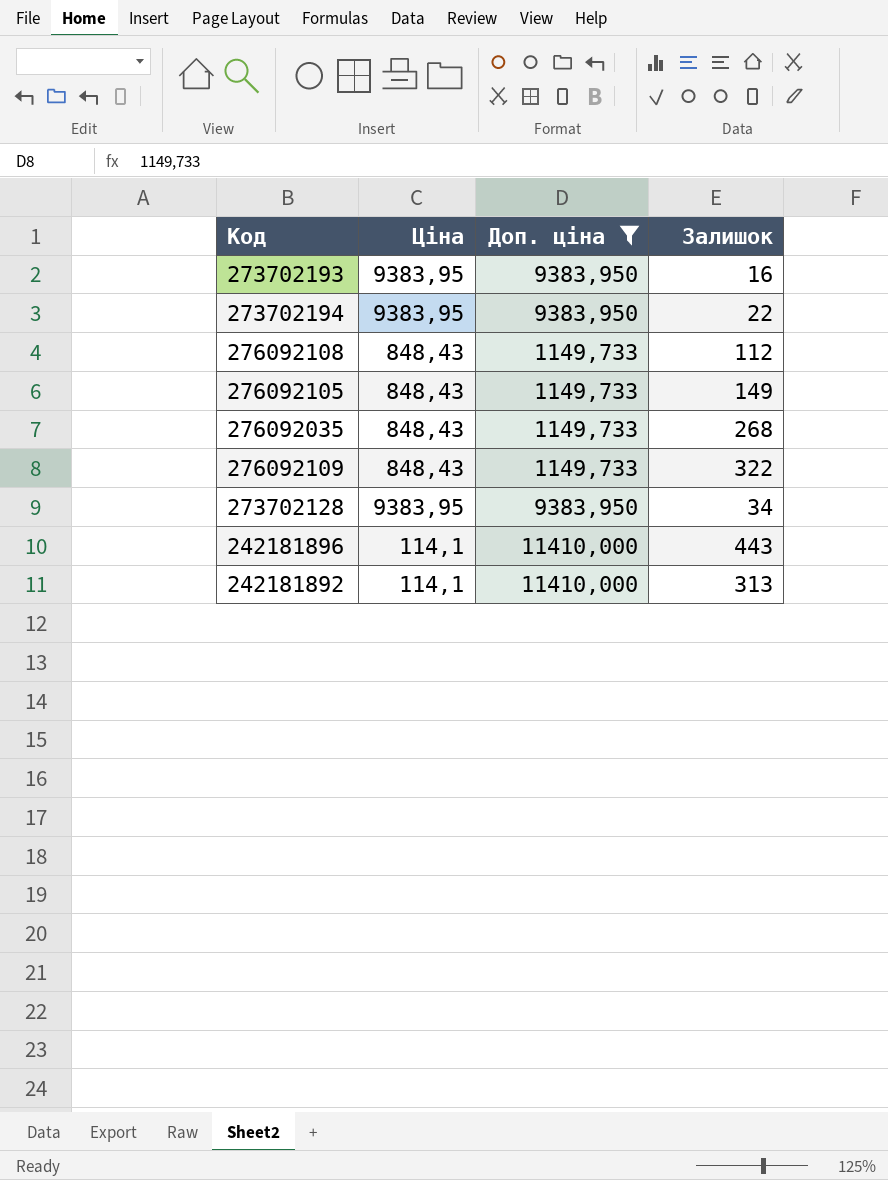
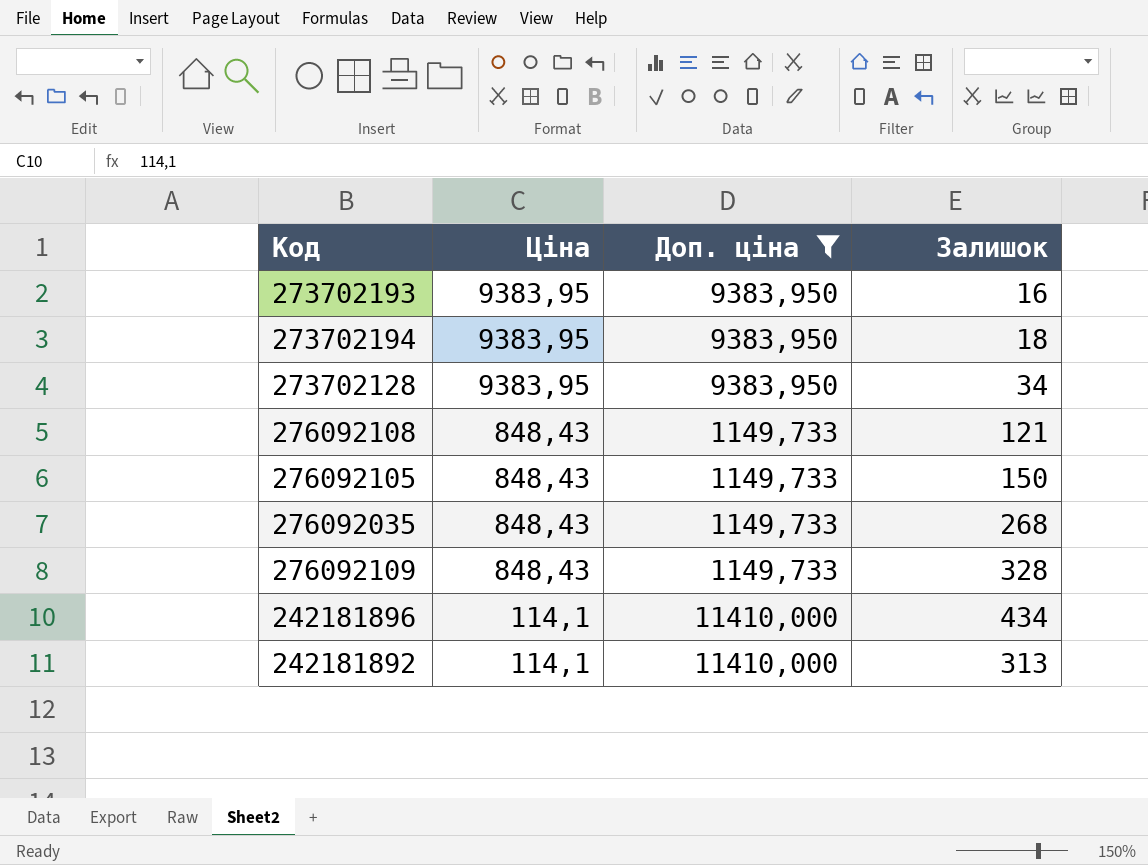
row order: none -> Ціна descending
273702194 | Залишок: 22 -> 18
276092108 | Залишок: 112 -> 121
276092105 | Залишок: 149 -> 150
276092109 | Залишок: 322 -> 328
242181896 | Залишок: 443 -> 434

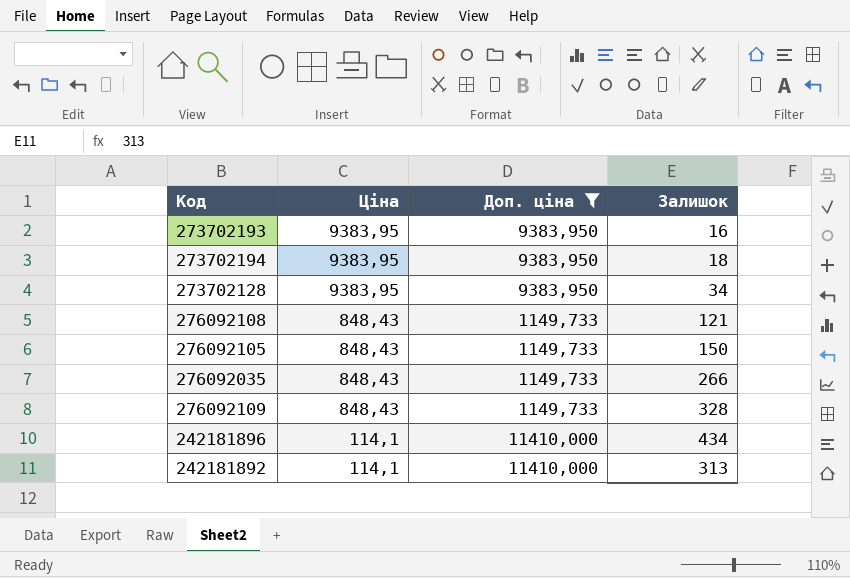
276092035 | Залишок: 268 -> 266

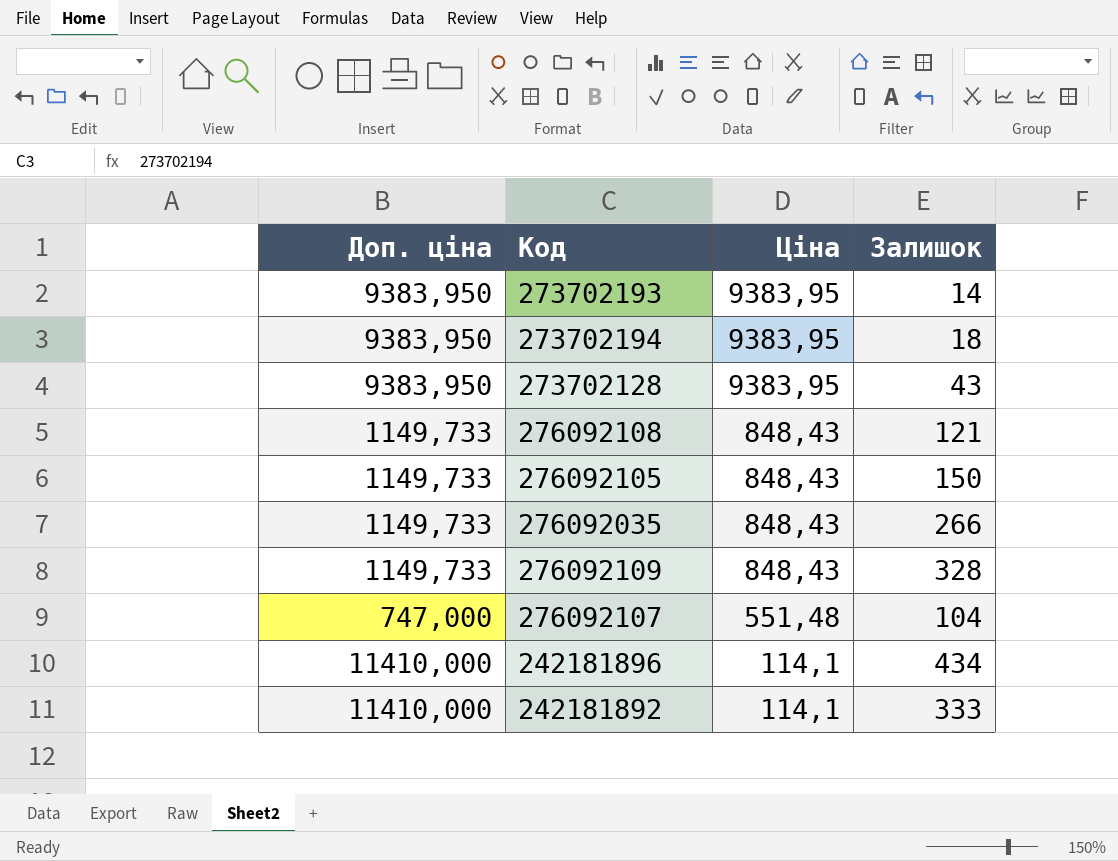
filter: Доп. ціна != 747,000 -> none
column Доп. ціна | position: 3 -> 1
273702193 | Залишок: 16 -> 14
273702128 | Залишок: 34 -> 43
242181892 | Залишок: 313 -> 333

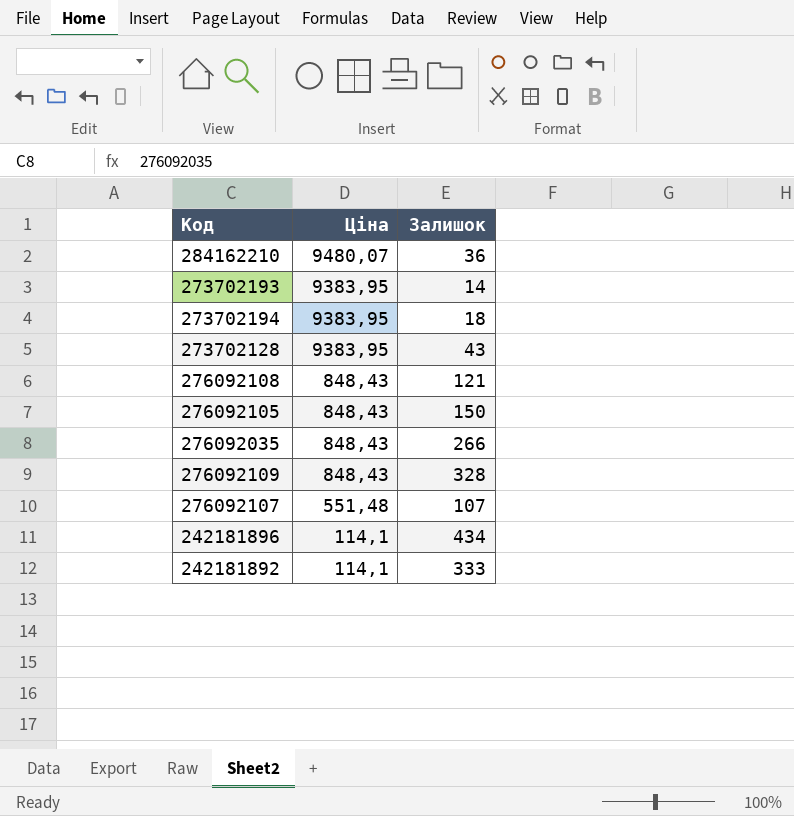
column Доп. ціна | position: 1 -> none
row 284162210: none -> 9480,07 | 36
276092107 | Залишок: 104 -> 107

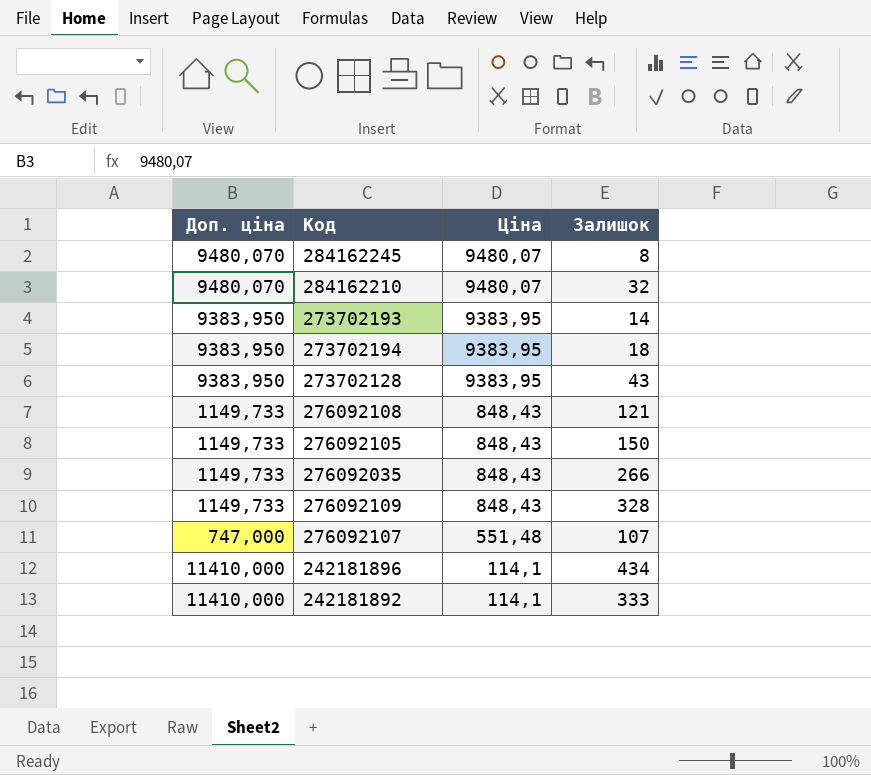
column Доп. ціна | position: none -> 1
row 284162245: none -> 9480,070 | 9480,07 | 8
284162210 | Залишок: 36 -> 32

